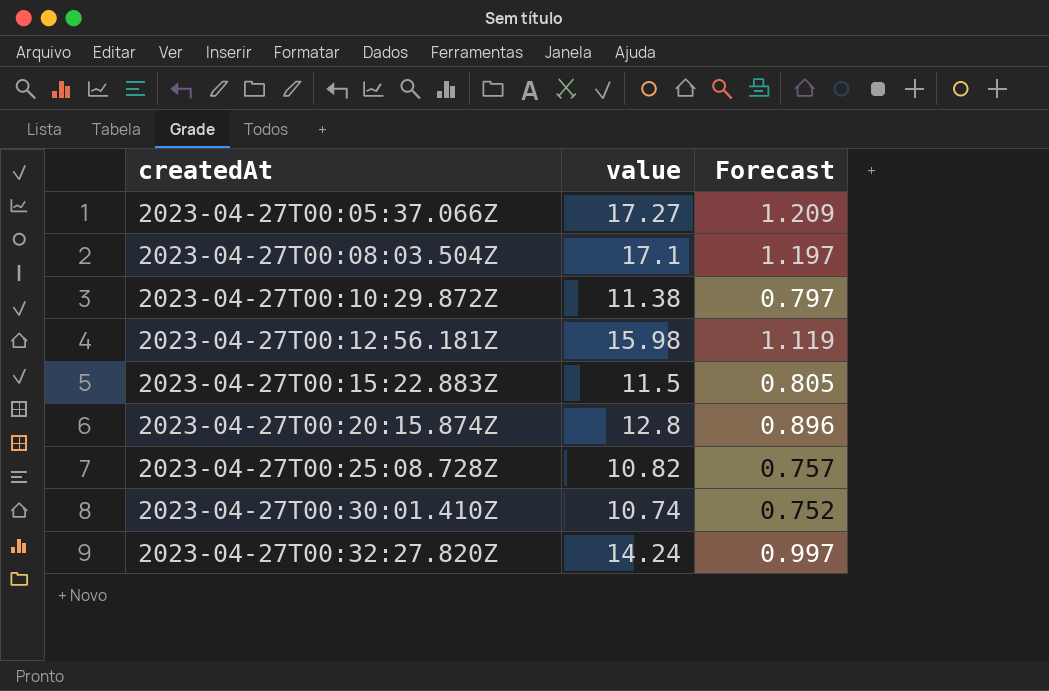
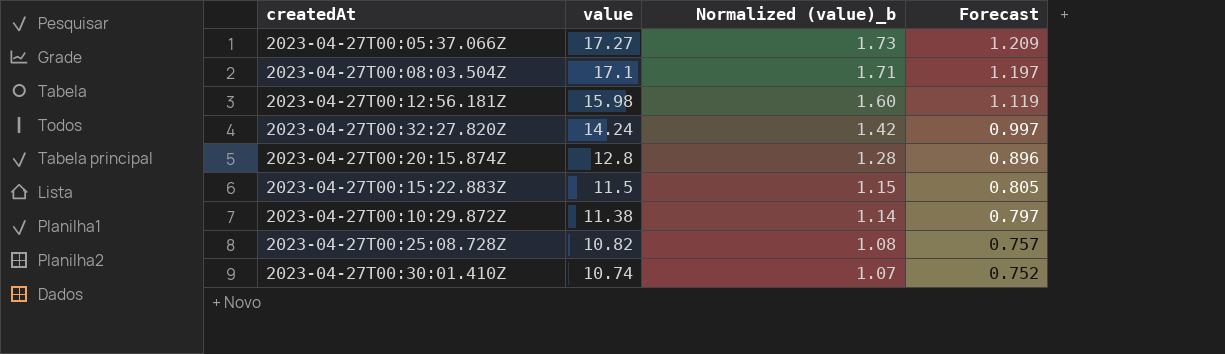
row order: createdAt ascending -> value descending
column Normalized (value)_b | formula: none -> [value] * 0.1

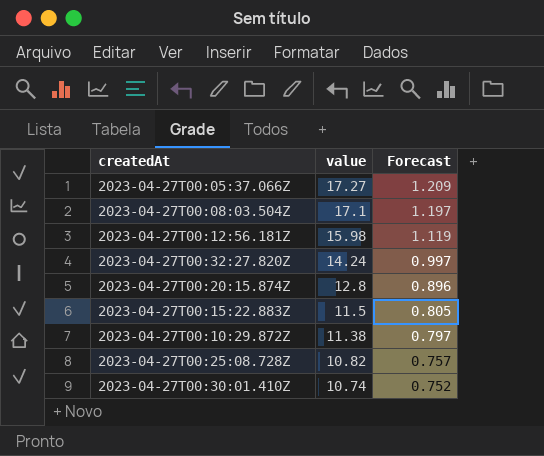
column Normalized (value)_b | formula: [value] * 0.1 -> none

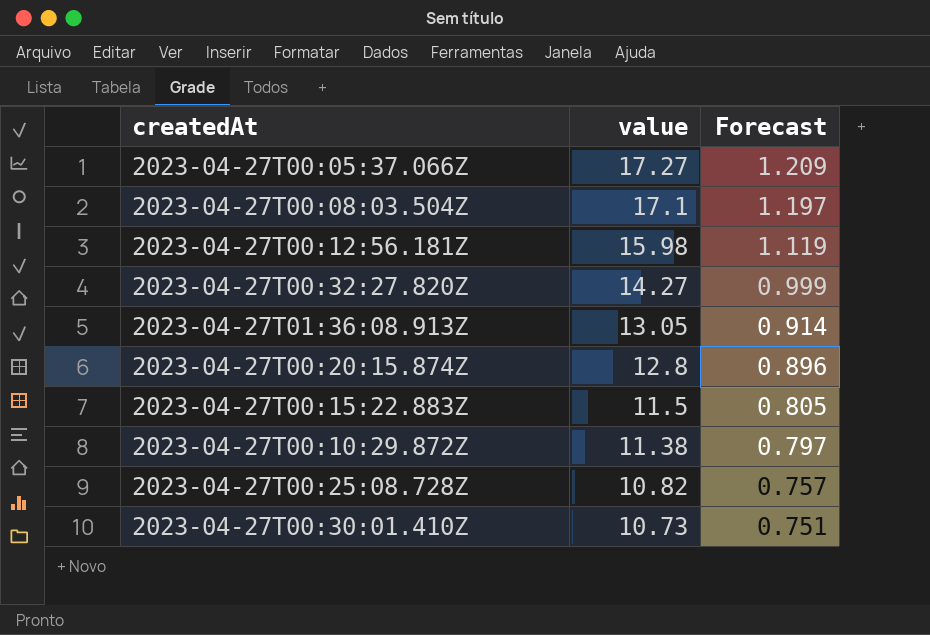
2023-04-27T00:32:27.820Z | value: 14.24 -> 14.27
2023-04-27T00:32:27.820Z | Forecast: 0.997 -> 0.999
row 2023-04-27T01:36:08.913Z: none -> 13.05 | 0.914
2023-04-27T00:30:01.410Z | value: 10.74 -> 10.73
2023-04-27T00:30:01.410Z | Forecast: 0.752 -> 0.751

